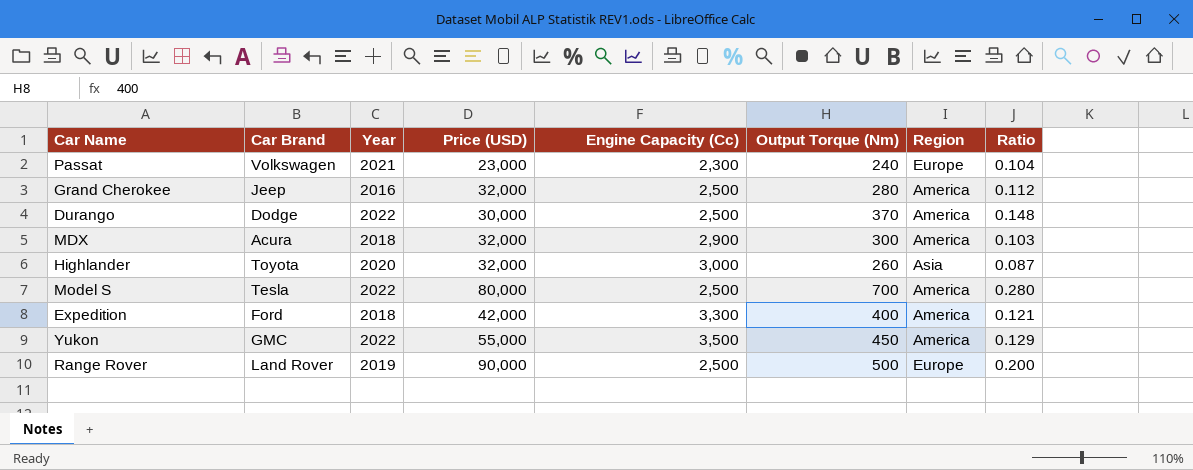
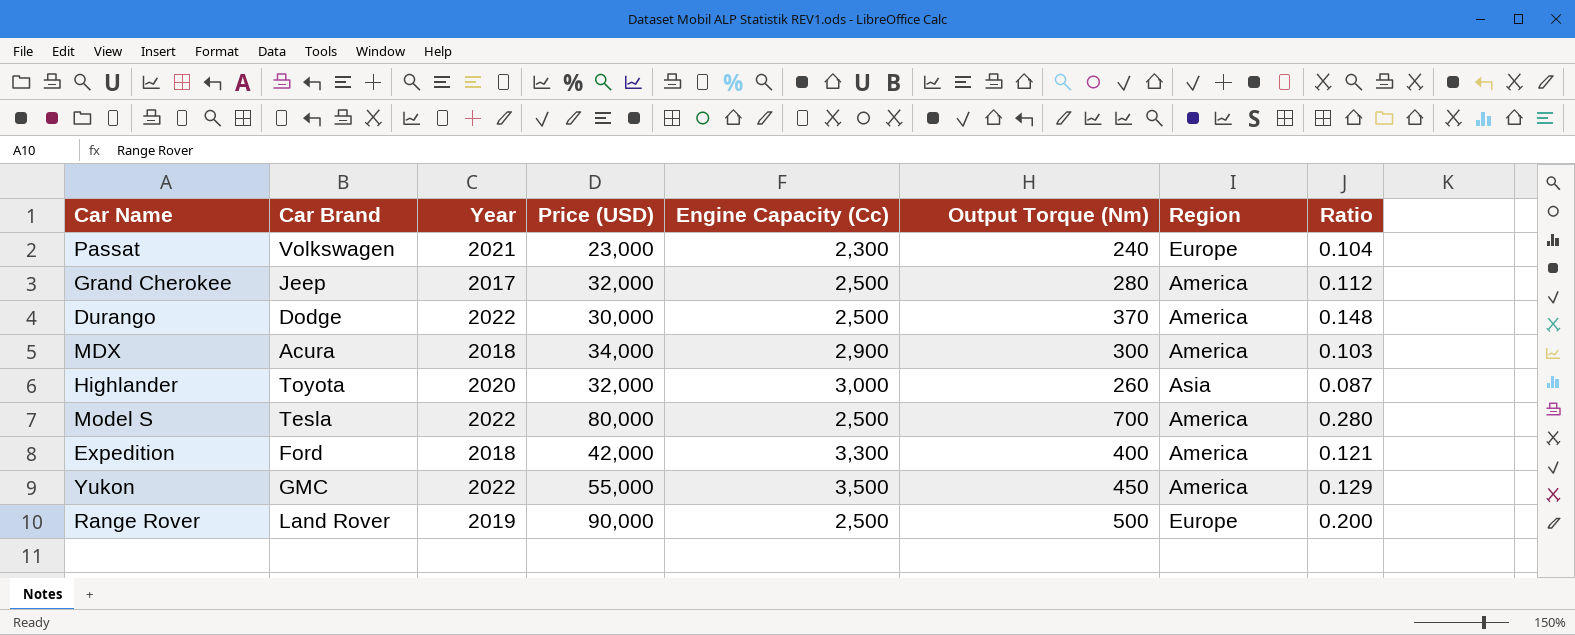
Grand Cherokee | Year: 2016 -> 2017
MDX | Price (USD): 32,000 -> 34,000

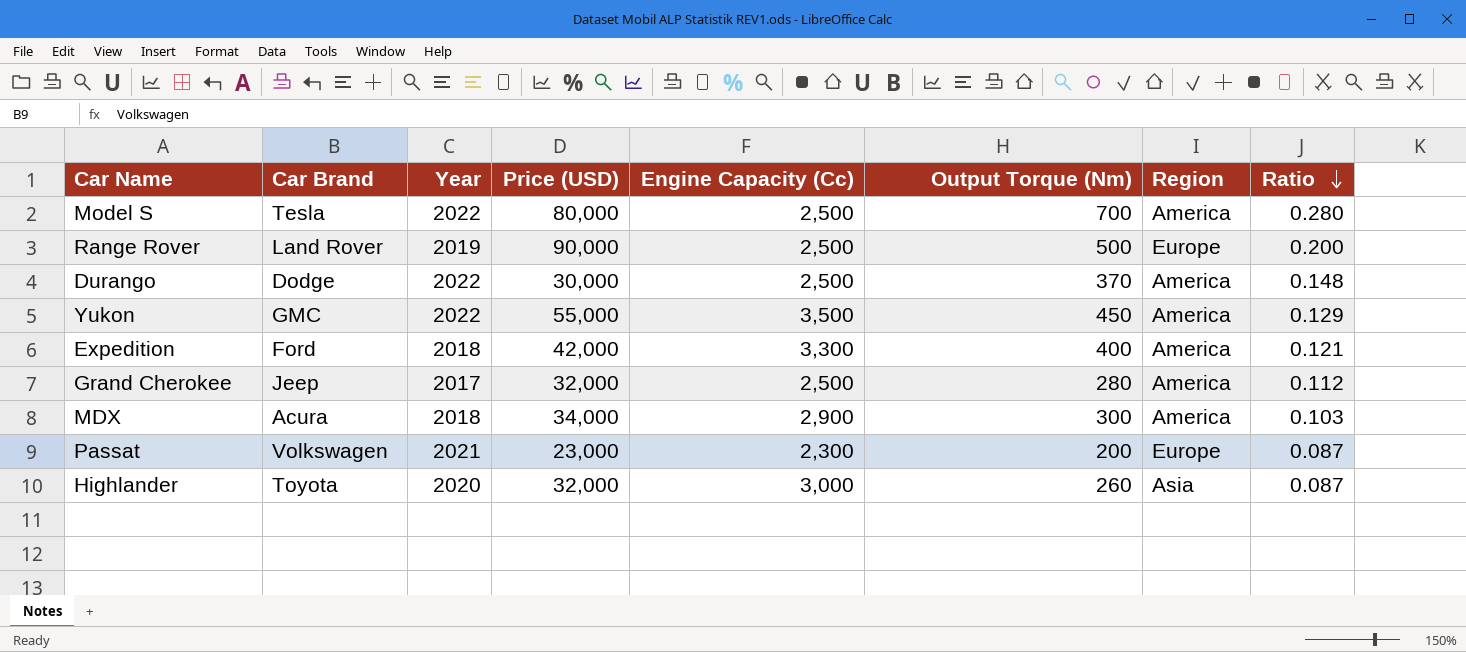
row order: none -> Ratio descending
Passat | Output Torque (Nm): 240 -> 200
Passat | Ratio: 0.104 -> 0.087

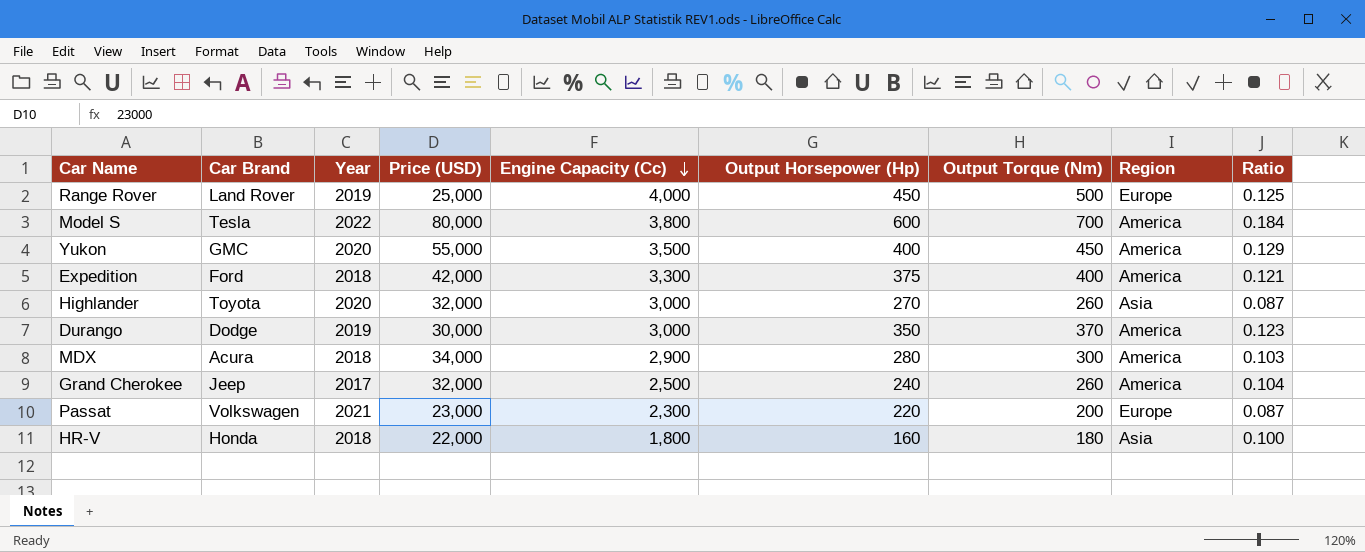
row order: Ratio descending -> Engine Capacity (Cc) descending
column Output Horsepower (Hp) | position: none -> 6
Range Rover | Price (USD): 90,000 -> 25,000
Range Rover | Engine Capacity (Cc): 2,500 -> 4,000
Range Rover | Ratio: 0.200 -> 0.125
Model S | Engine Capacity (Cc): 2,500 -> 3,800
Model S | Ratio: 0.280 -> 0.184
Yukon | Year: 2022 -> 2020
Durango | Year: 2022 -> 2019
Durango | Engine Capacity (Cc): 2,500 -> 3,000
Durango | Ratio: 0.148 -> 0.123
Grand Cherokee | Output Torque (Nm): 280 -> 260
Grand Cherokee | Ratio: 0.112 -> 0.104
row HR-V: none -> Honda | 2018 | 22,000 | 1,800 | 160 | 180 | Asia | 0.100

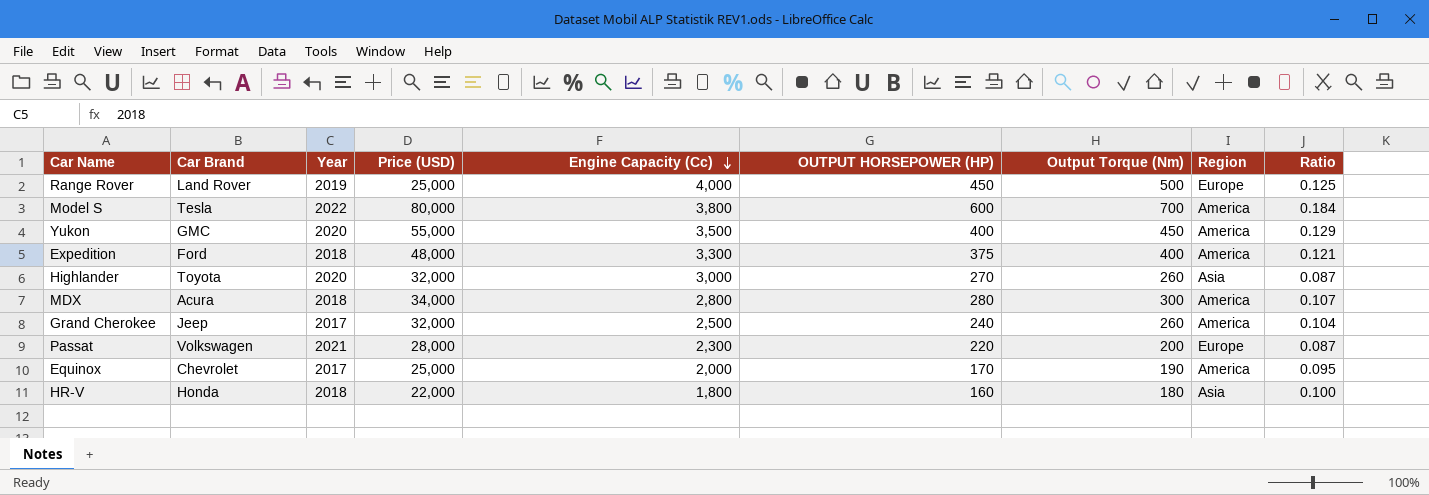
column name: Output Horsepower (Hp) -> OUTPUT HORSEPOWER (HP)
row Durango: Dodge | 2019 | 30,000 | 3,000 | 350 | 370 | America | 0.123 -> none
Expedition | Price (USD): 42,000 -> 48,000
MDX | Engine Capacity (Cc): 2,900 -> 2,800
MDX | Ratio: 0.103 -> 0.107
Passat | Price (USD): 23,000 -> 28,000
row Equinox: none -> Chevrolet | 2017 | 25,000 | 2,000 | 170 | 190 | America | 0.095

